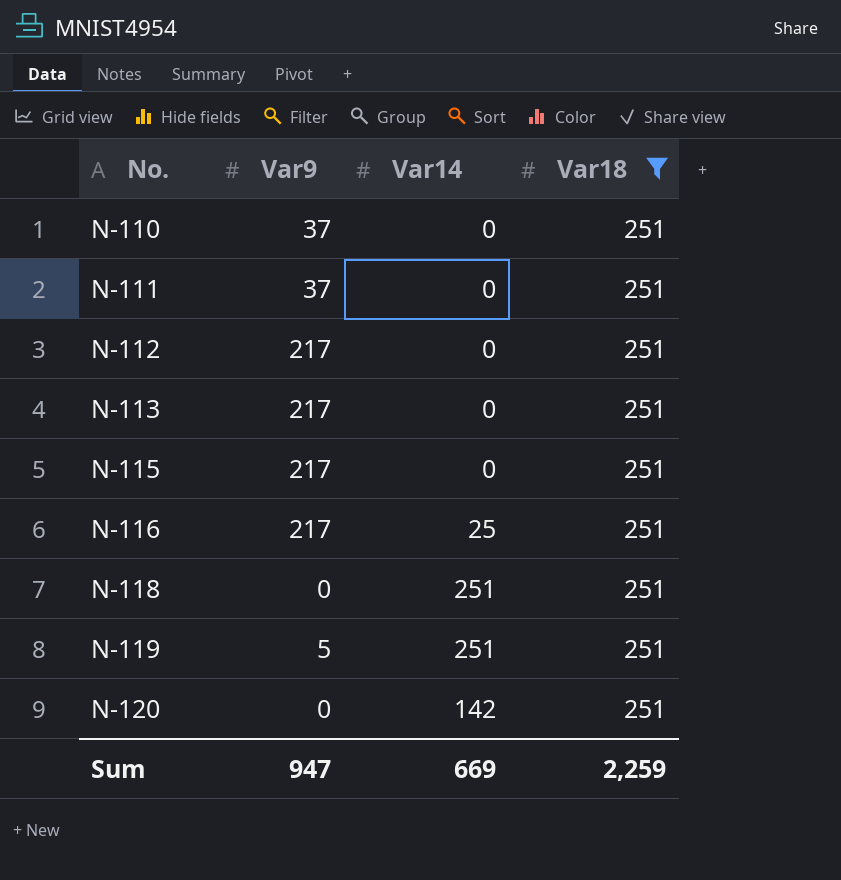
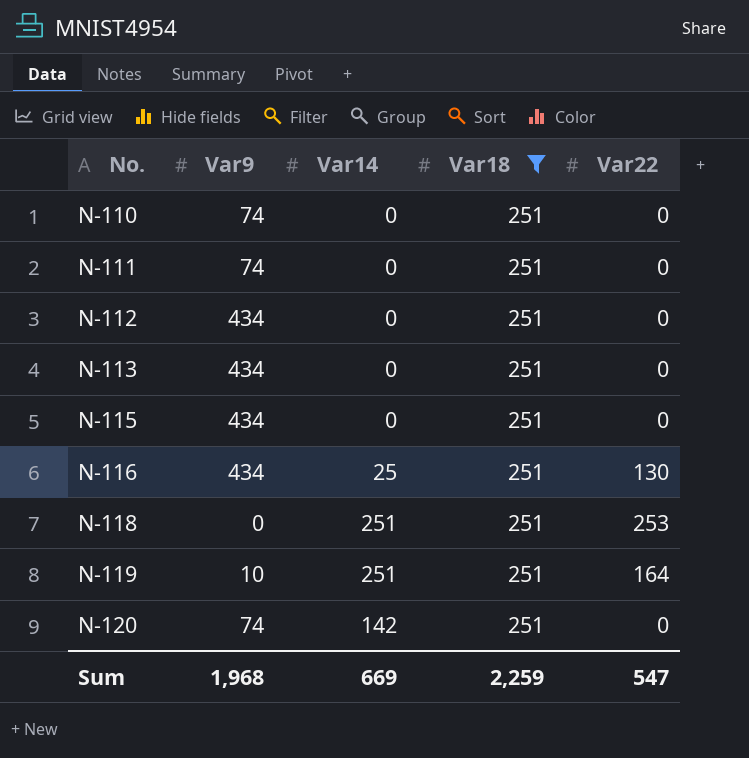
column Var22 | position: none -> 5
N-110 | Var9: 37 -> 74
N-111 | Var9: 37 -> 74
N-112 | Var9: 217 -> 434
N-113 | Var9: 217 -> 434
N-115 | Var9: 217 -> 434
N-116 | Var9: 217 -> 434
N-119 | Var9: 5 -> 10
N-120 | Var9: 0 -> 74
Sum | Var9: 947 -> 1,968

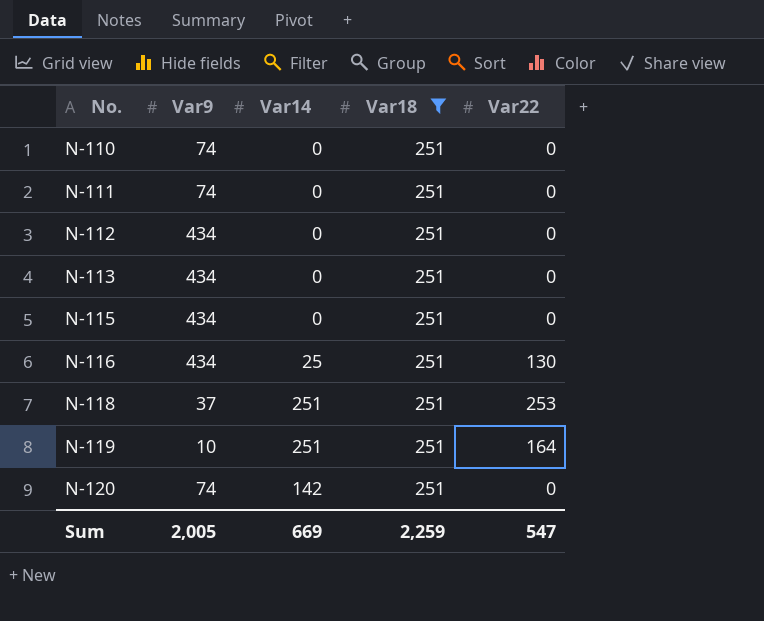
N-118 | Var9: 0 -> 37
Sum | Var9: 1,968 -> 2,005

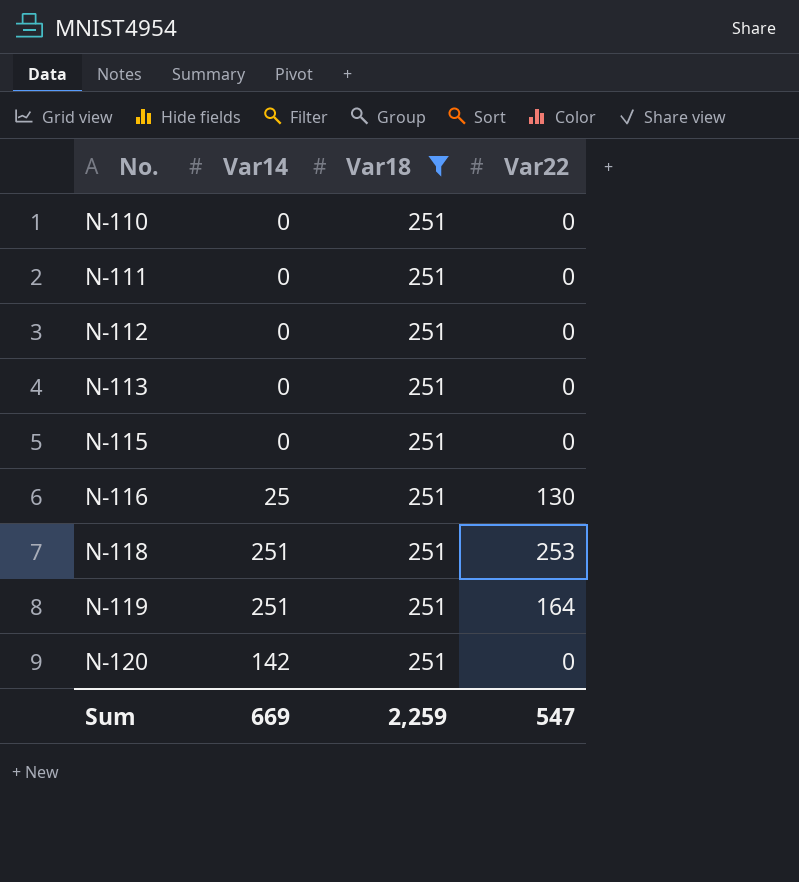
column Var9 | position: 2 -> none

